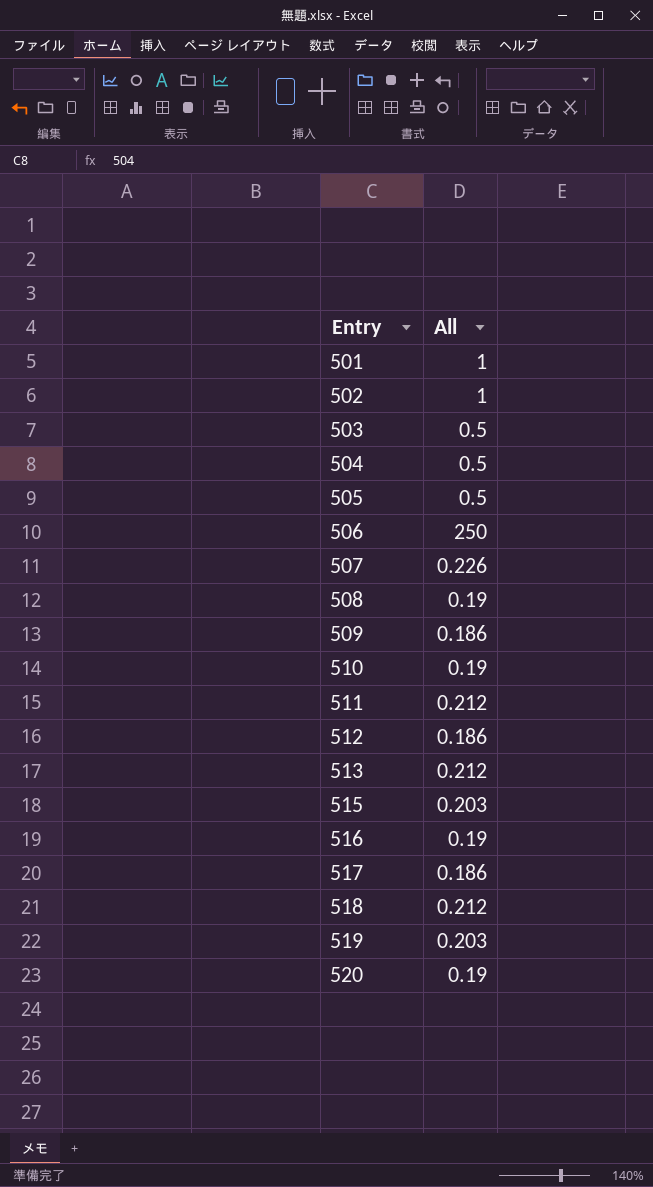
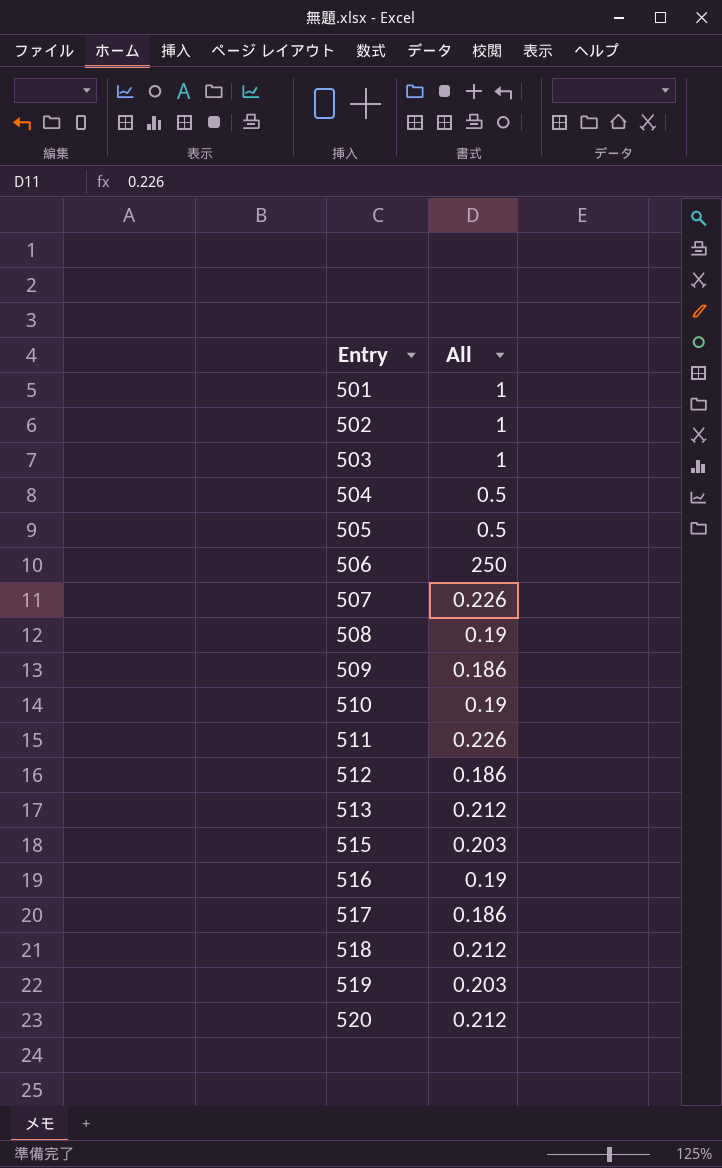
503 | All: 0.5 -> 1
511 | All: 0.212 -> 0.226
520 | All: 0.19 -> 0.212

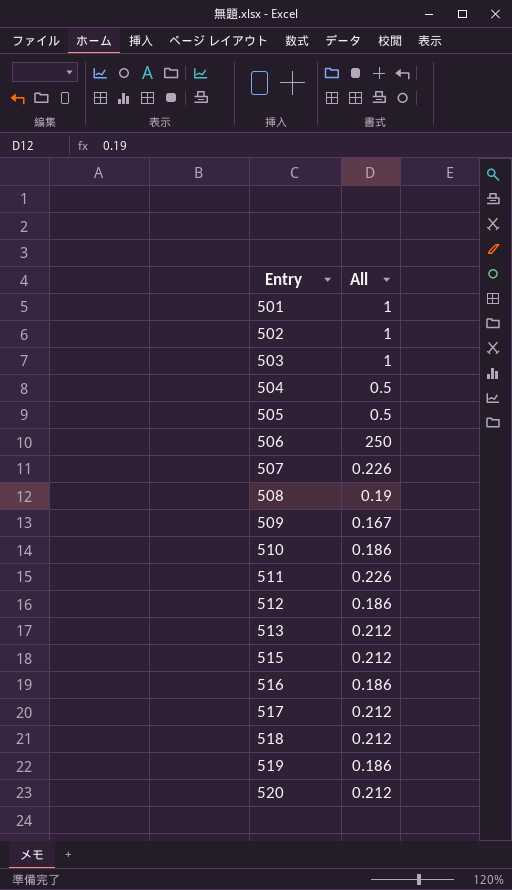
509 | All: 0.186 -> 0.167
510 | All: 0.19 -> 0.186
515 | All: 0.203 -> 0.212
516 | All: 0.19 -> 0.186
517 | All: 0.186 -> 0.212
519 | All: 0.203 -> 0.186

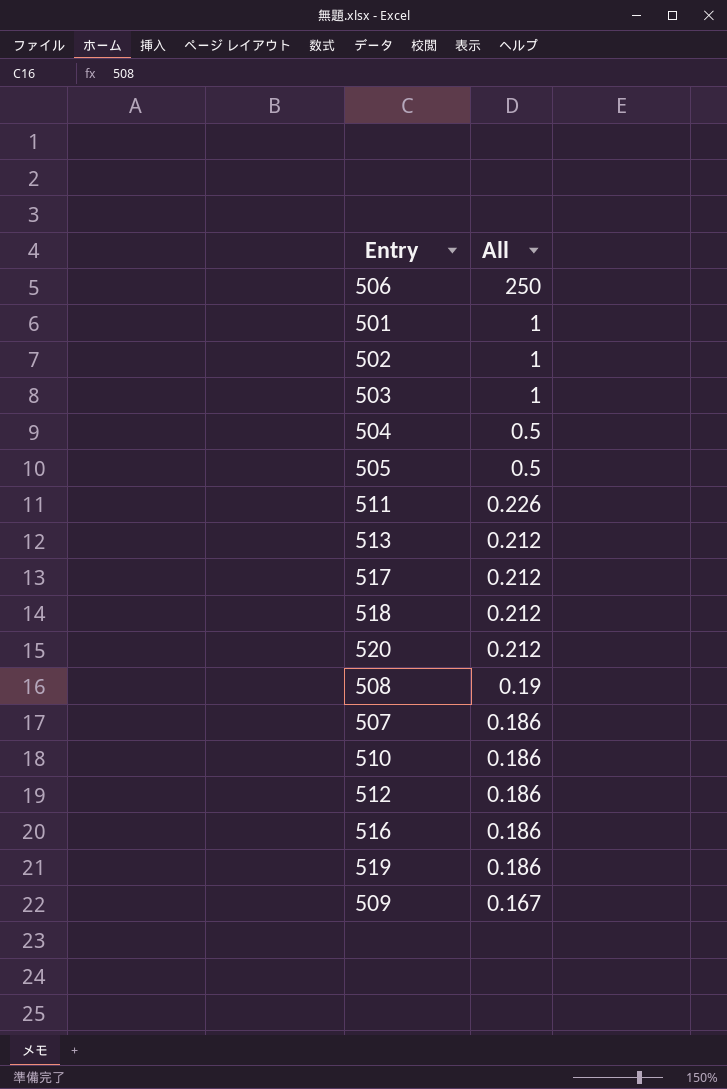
row order: Entry ascending -> All descending
row 515: 0.212 -> none
507 | All: 0.226 -> 0.186

